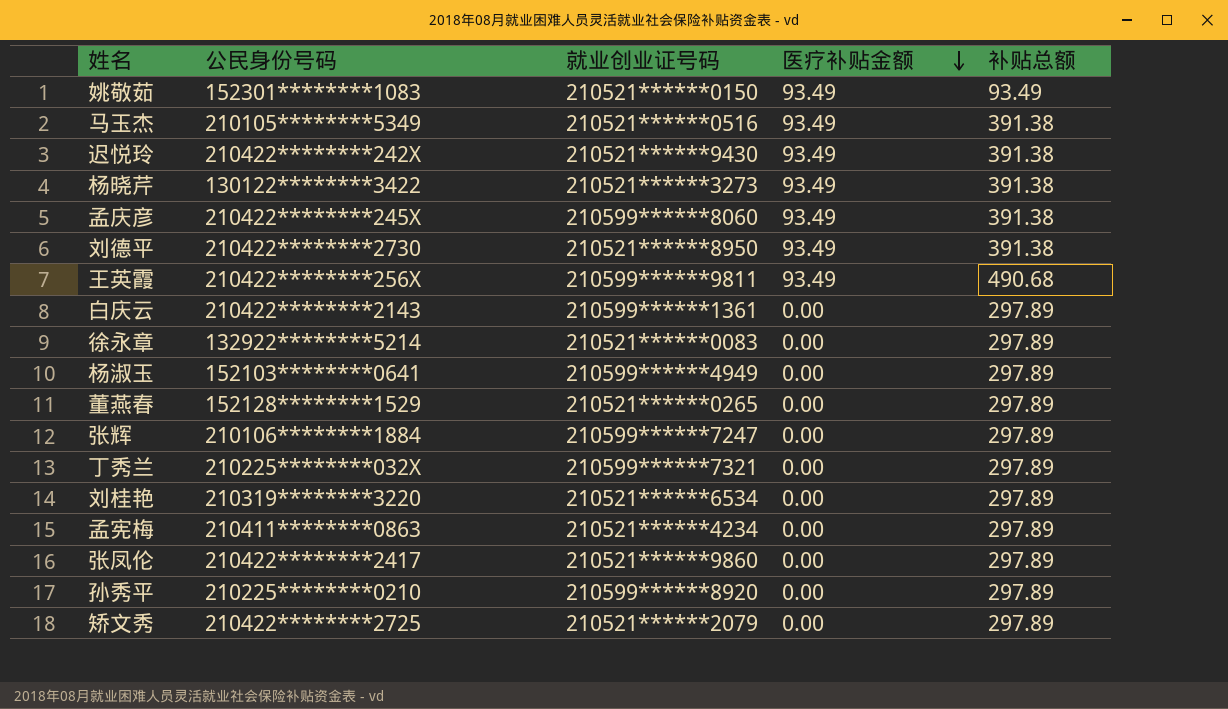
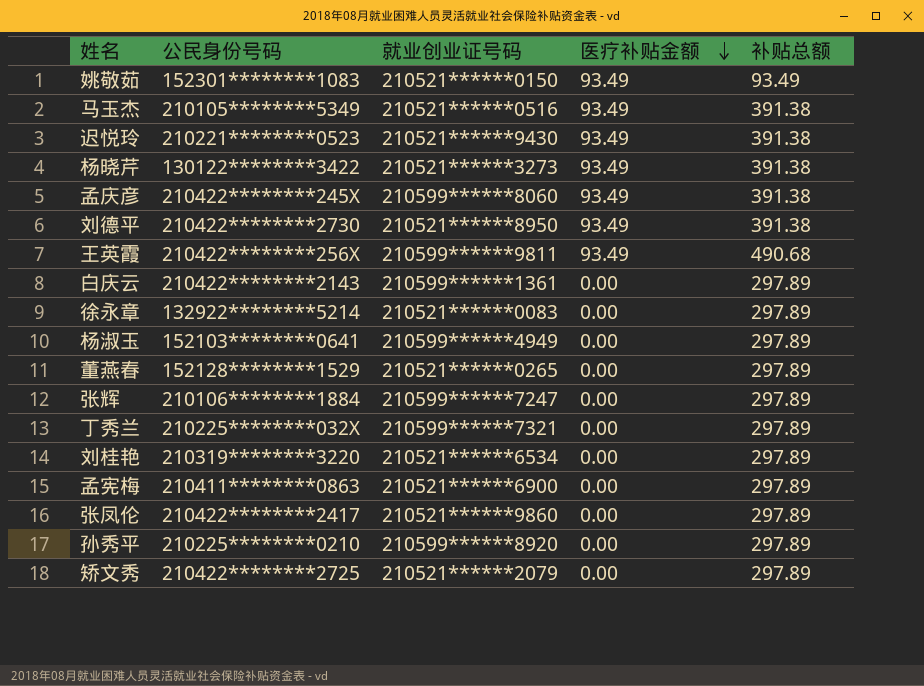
迟悦玲 | 公民身份号码: 210422********242X -> 210221********0523
孟宪梅 | 就业创业证号码: 210521******4234 -> 210521******6900

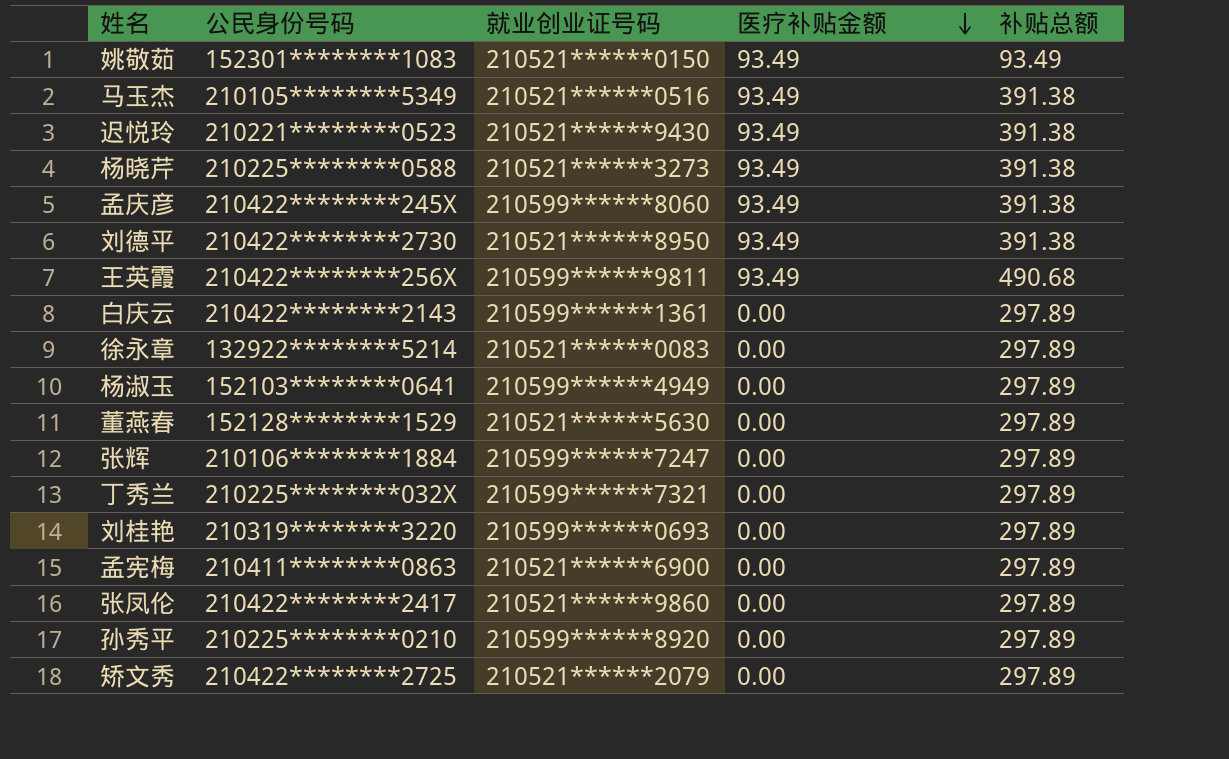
杨晓芹 | 公民身份号码: 130122********3422 -> 210225********0588
董燕春 | 就业创业证号码: 210521******0265 -> 210521******5630
刘桂艳 | 就业创业证号码: 210521******6534 -> 210599******0693

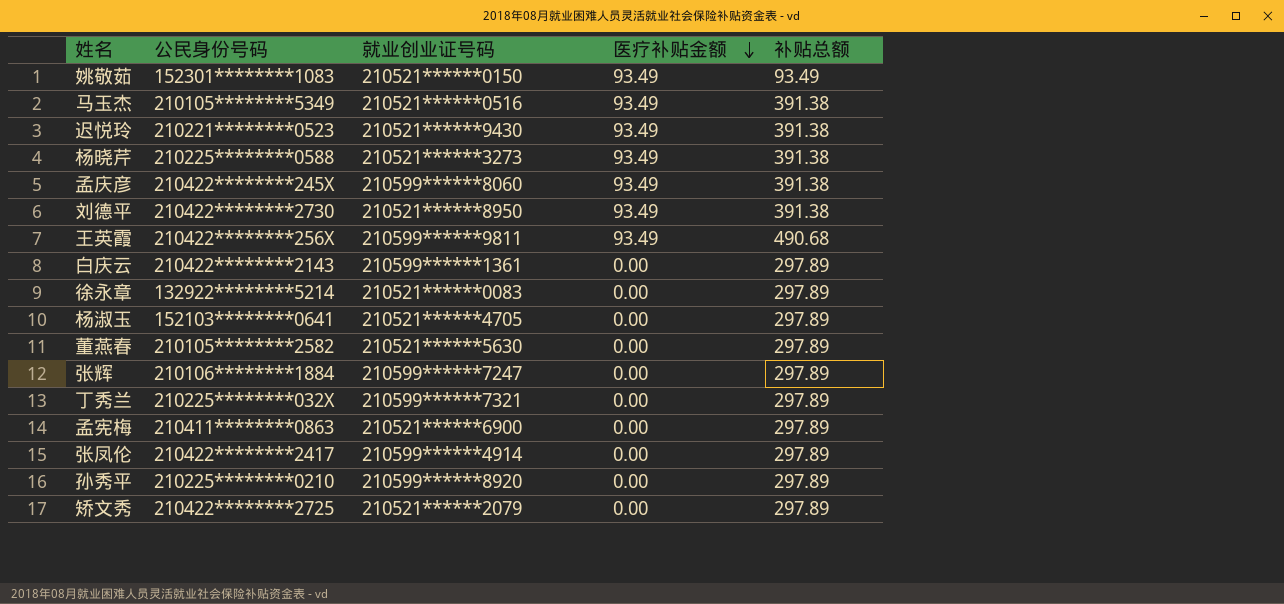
row 刘桂艳: 210319********3220 | 210599******0693 | 0.00 | 297.89 -> none
杨淑玉 | 就业创业证号码: 210599******4949 -> 210521******4705
董燕春 | 公民身份号码: 152128********1529 -> 210105********2582
张凤伦 | 就业创业证号码: 210521******9860 -> 210599******4914

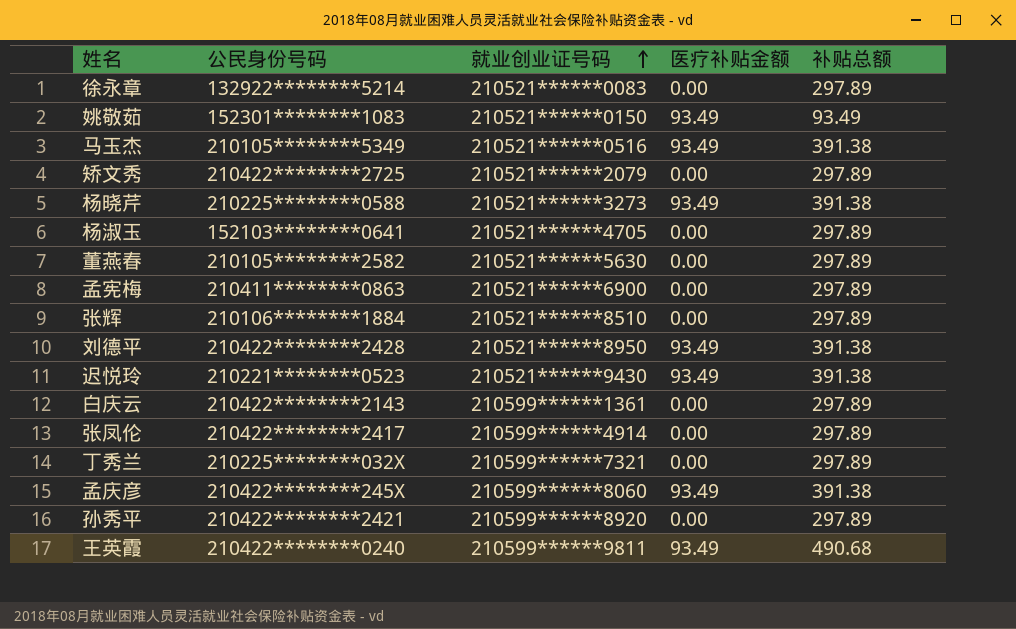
row order: 医疗补贴金额 descending -> 就业创业证号码 ascending
张辉 | 就业创业证号码: 210599******7247 -> 210521******8510
刘德平 | 公民身份号码: 210422********2730 -> 210422********2428
孙秀平 | 公民身份号码: 210225********0210 -> 210422********2421
王英霞 | 公民身份号码: 210422********256X -> 210422********0240

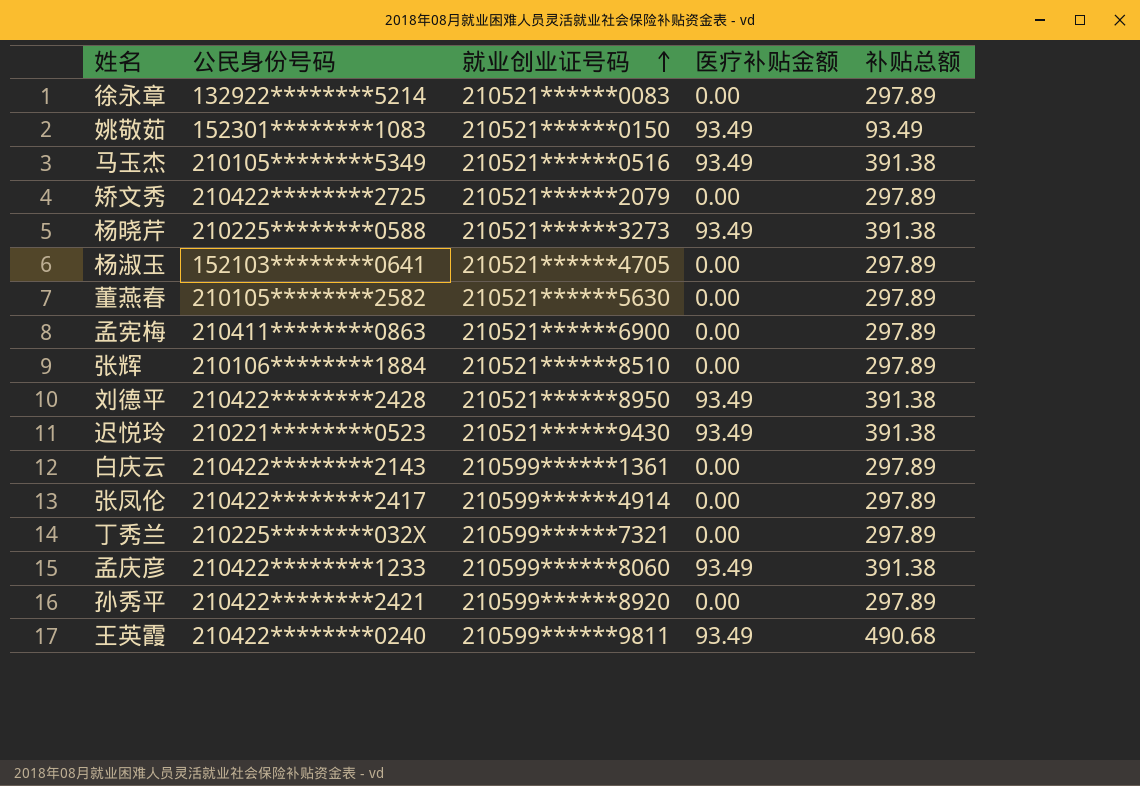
孟庆彦 | 公民身份号码: 210422********245X -> 210422********1233

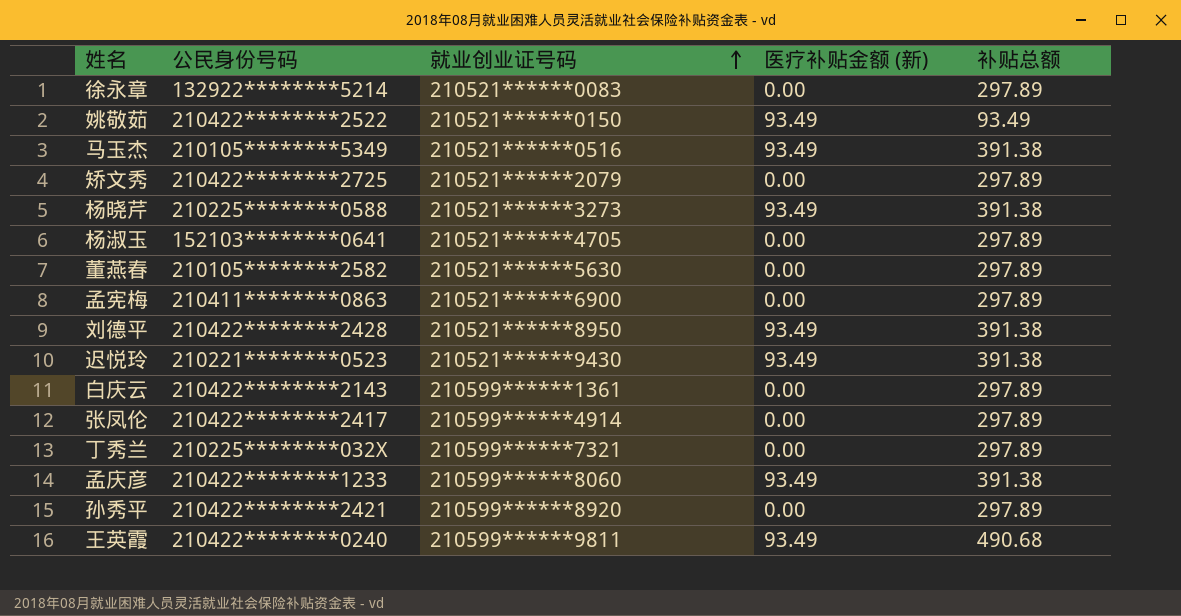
column name: 医疗补贴金额 -> 医疗补贴金额 (新)
row 张辉: 210106********1884 | 210521******8510 | 0.00 | 297.89 -> none
姚敬茹 | 公民身份号码: 152301********1083 -> 210422********2522

